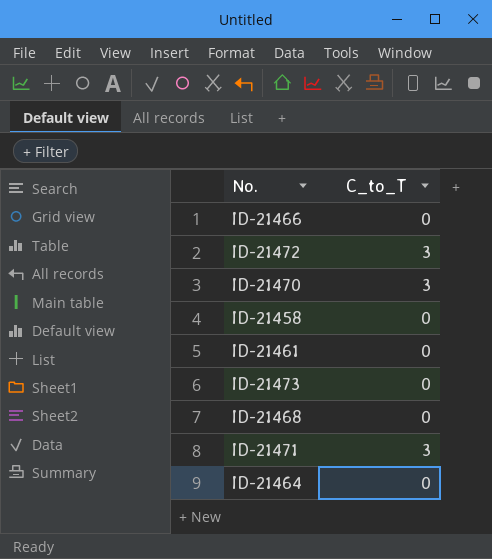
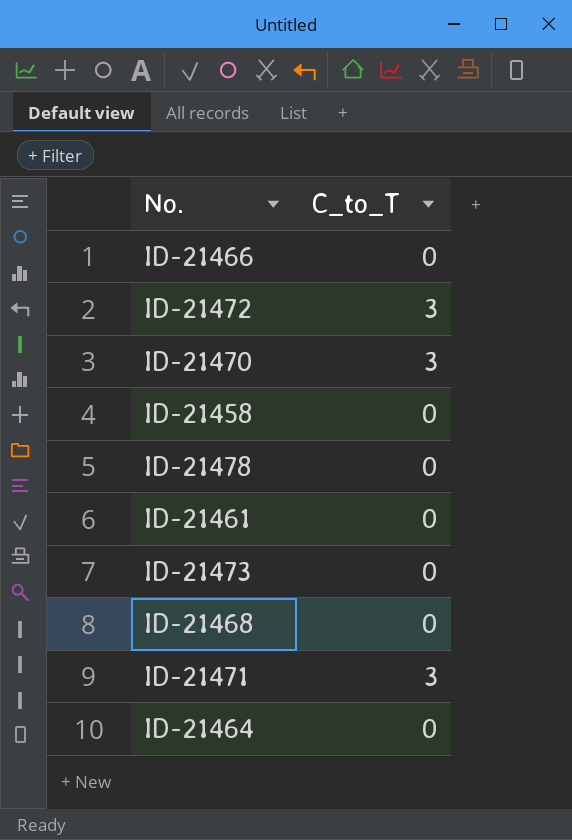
row ID-21478: none -> 0

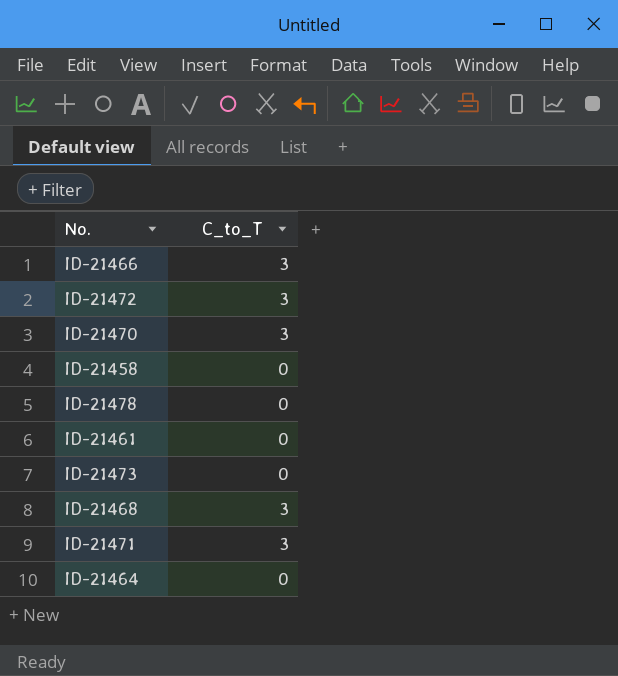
ID-21466 | C_to_T: 0 -> 3
ID-21468 | C_to_T: 0 -> 3

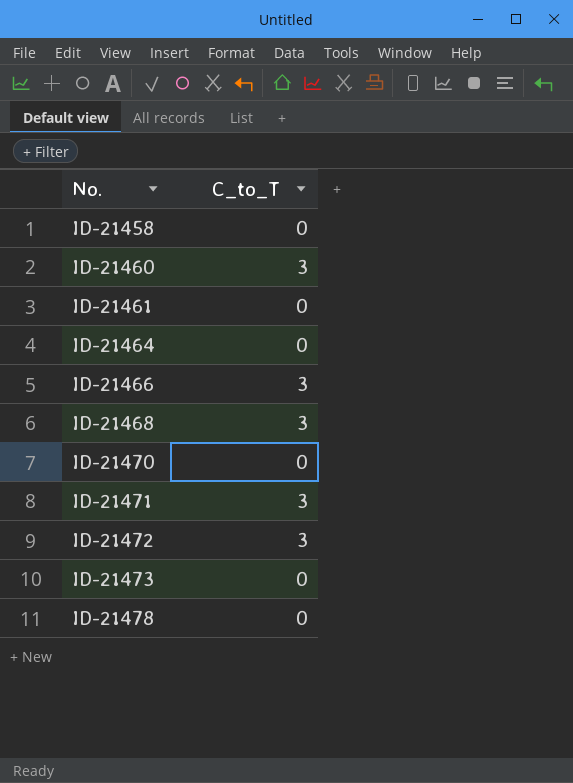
row order: none -> No. ascending
row ID-21460: none -> 3
ID-21470 | C_to_T: 3 -> 0

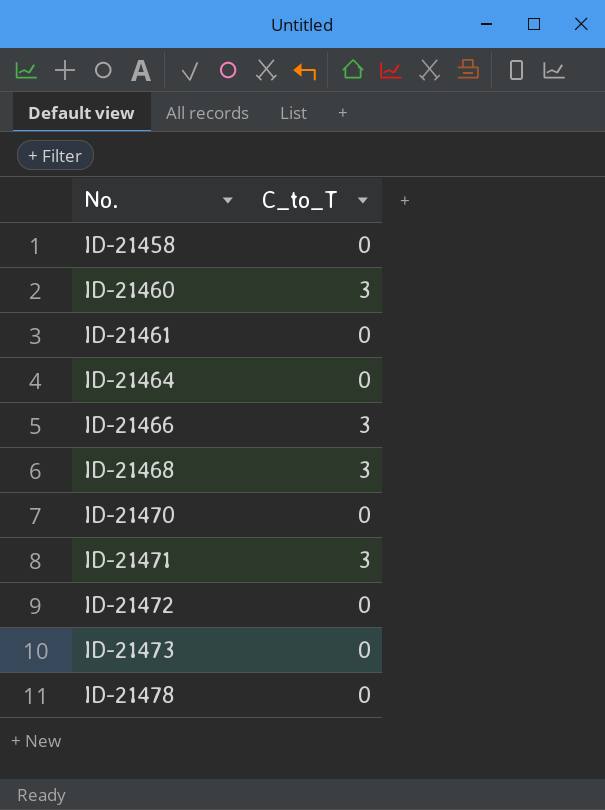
ID-21472 | C_to_T: 3 -> 0

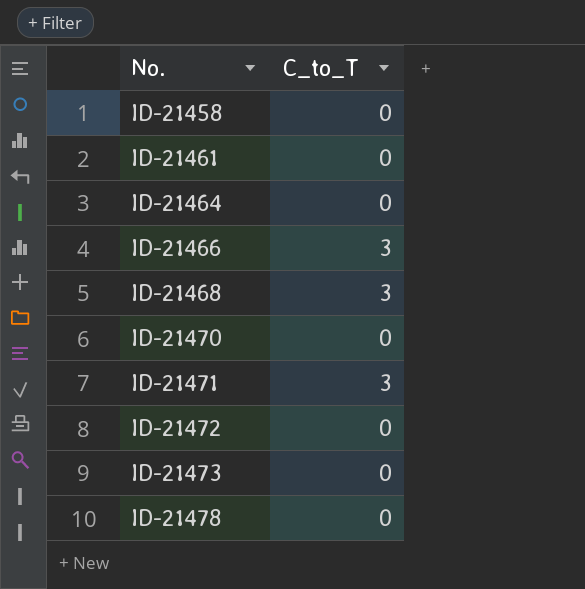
row ID-21460: 3 -> none

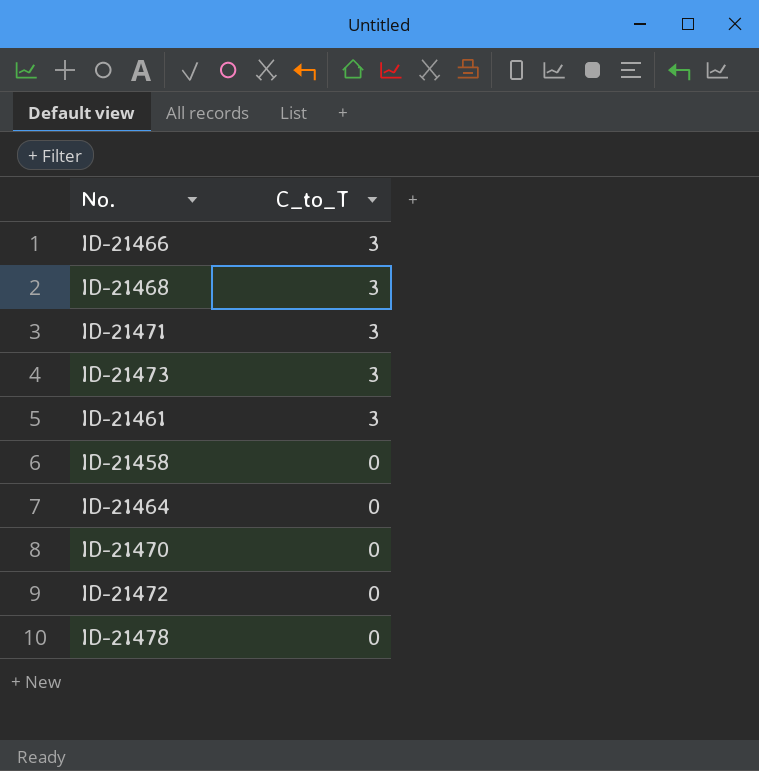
row order: No. ascending -> C_to_T descending
ID-21473 | C_to_T: 0 -> 3
ID-21461 | C_to_T: 0 -> 3

